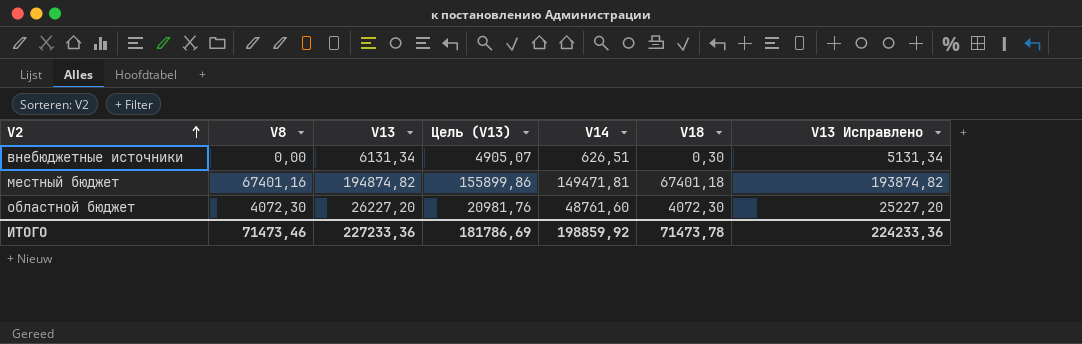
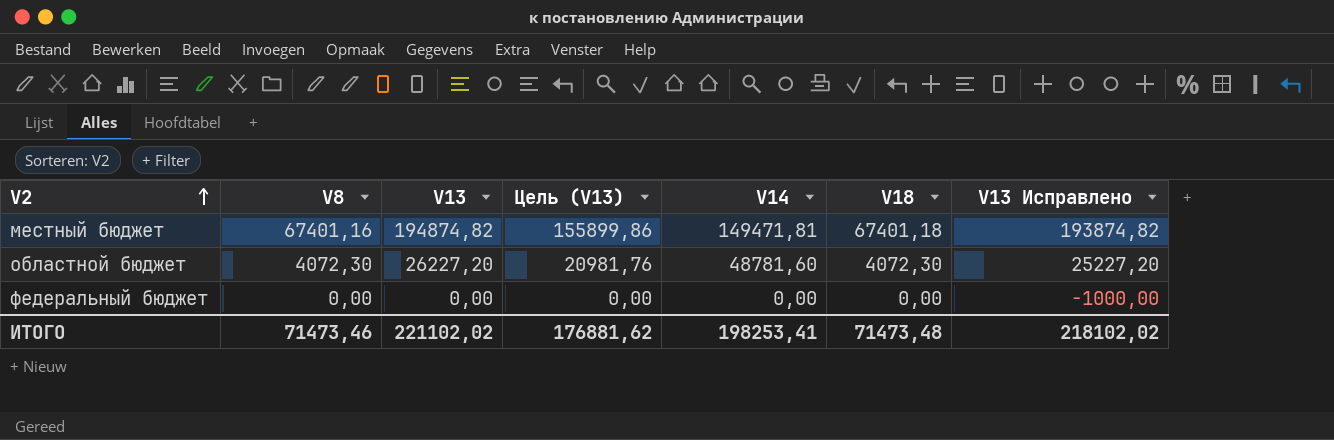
row внебюджетные источники: 0,00 | 6131,34 | 4905,07 | 626,51 | 0,30 | 5131,34 -> none
областной бюджет | V14: 48761,60 -> 48781,60
row федеральный бюджет: none -> 0,00 | 0,00 | 0,00 | 0,00 | 0,00 | -1000,00
ИТОГО | V13: 227233,36 -> 221102,02
ИТОГО | Цель (V13): 181786,69 -> 176881,62
ИТОГО | V14: 198859,92 -> 198253,41
ИТОГО | V18: 71473,78 -> 71473,48
ИТОГО | V13 Исправлено: 224233,36 -> 218102,02

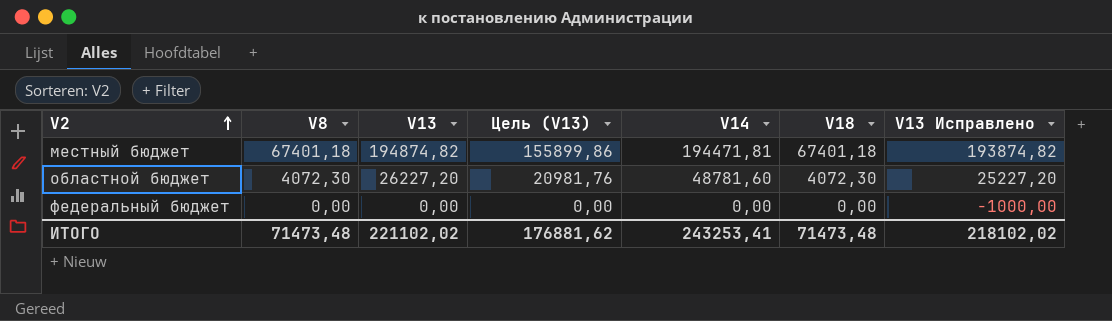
местный бюджет | V8: 67401,16 -> 67401,18
местный бюджет | V14: 149471,81 -> 194471,81
ИТОГО | V8: 71473,46 -> 71473,48
ИТОГО | V14: 198253,41 -> 243253,41

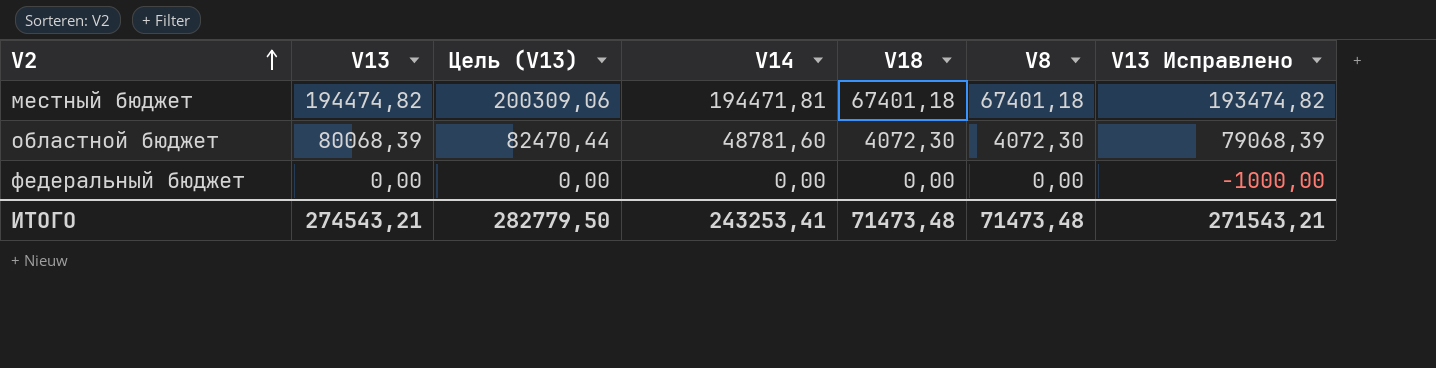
column Цель (V13) | formula: [V13] * 0,8 -> [V13] * 1,03
column V8 | position: 2 -> 6
местный бюджет | V13: 194874,82 -> 194474,82
местный бюджет | V13 Исправлено: 193874,82 -> 193474,82
областной бюджет | V13: 26227,20 -> 80068,39
областной бюджет | V13 Исправлено: 25227,20 -> 79068,39
ИТОГО | V13: 221102,02 -> 274543,21
ИТОГО | Цель (V13): 176881,62 -> 282779,50
ИТОГО | V13 Исправлено: 218102,02 -> 271543,21

